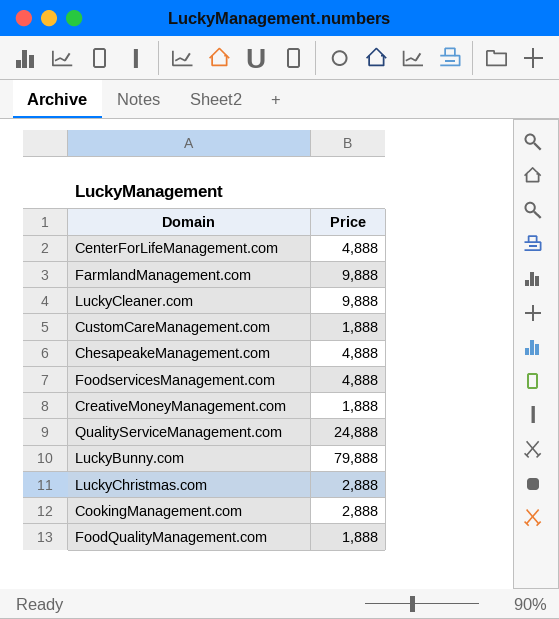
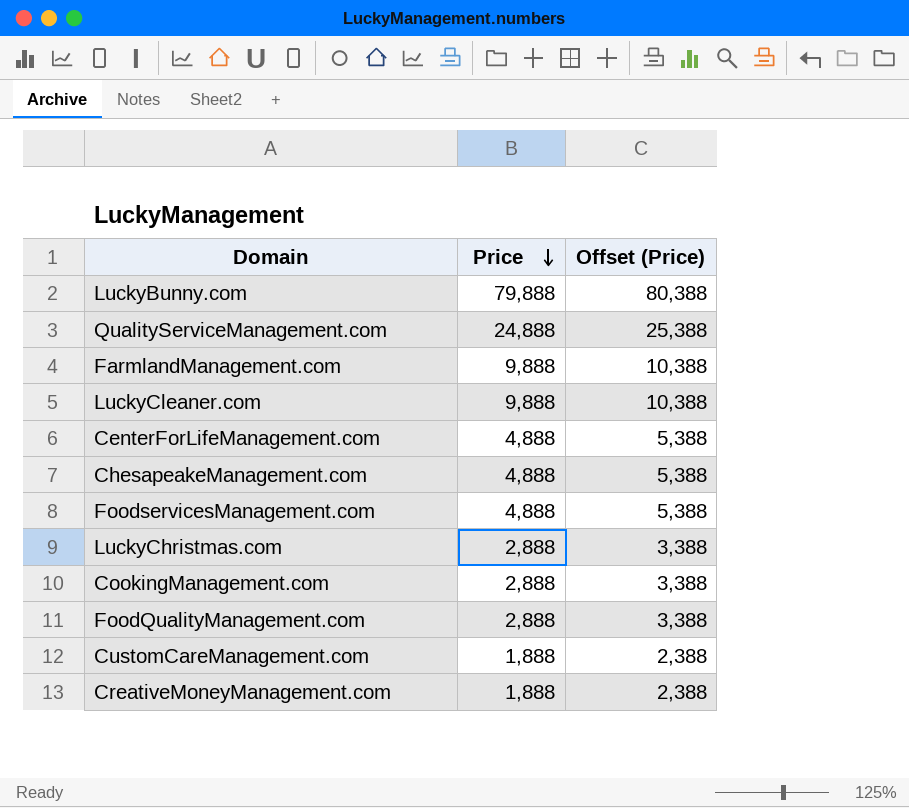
row order: none -> Price descending
column Offset (Price) | formula: none -> [Price] + 500
FoodQualityManagement.com | Price: 1,888 -> 2,888

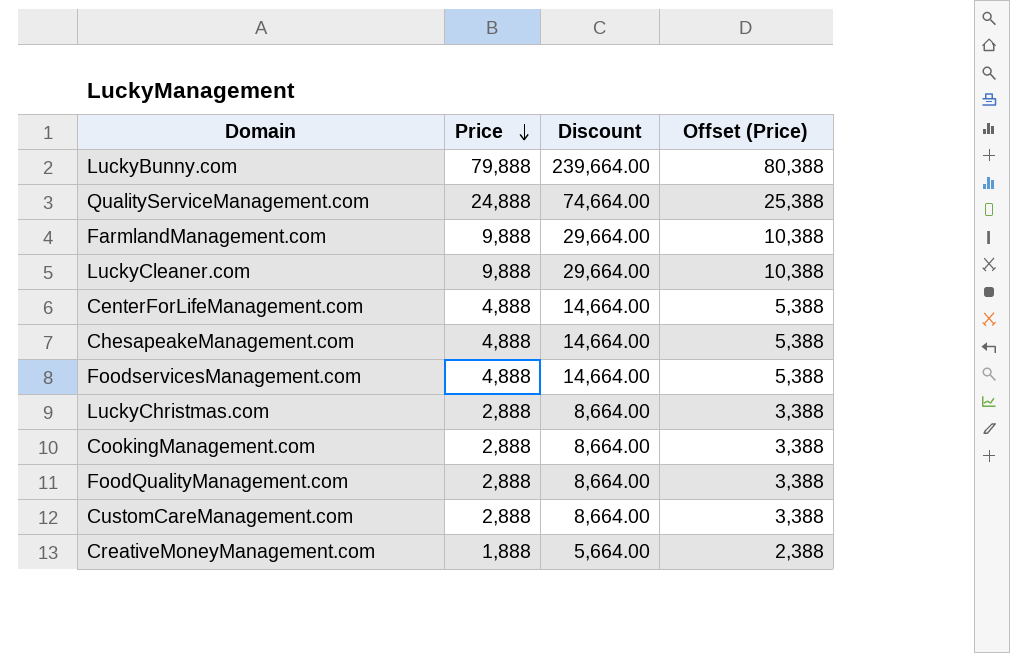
column Discount | formula: none -> [Price] * 3
CustomCareManagement.com | Price: 1,888 -> 2,888
CustomCareManagement.com | Offset (Price): 2,388 -> 3,388

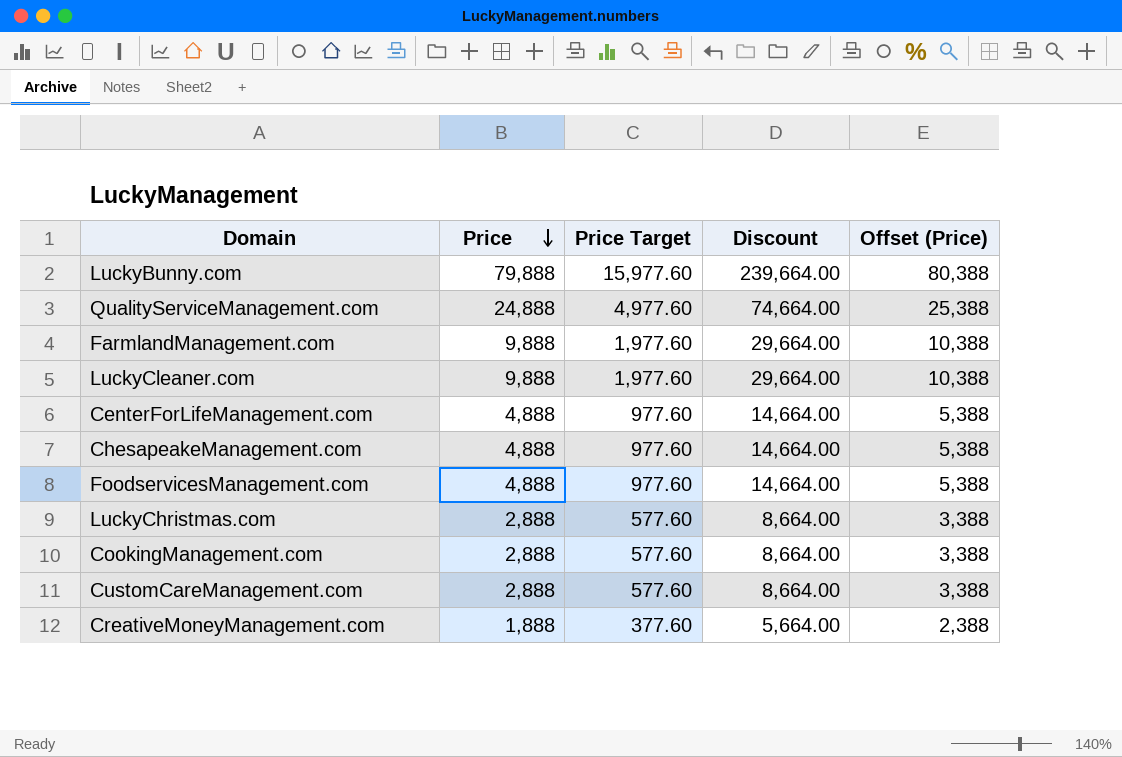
column Price Target | formula: none -> [Price] * 0.2
row FoodQualityManagement.com: 2,888 | 8,664.00 | 3,388 -> none

